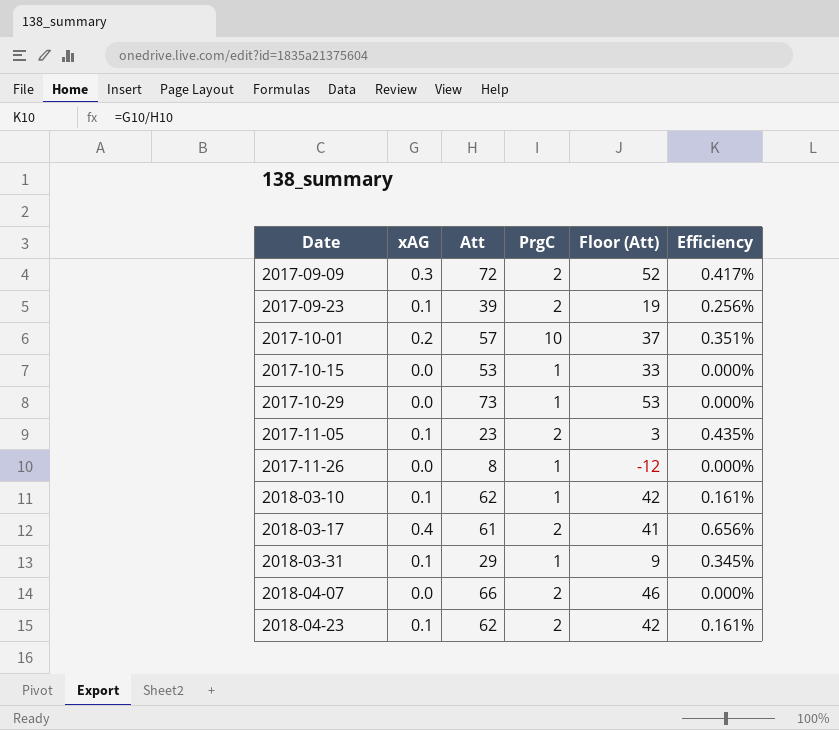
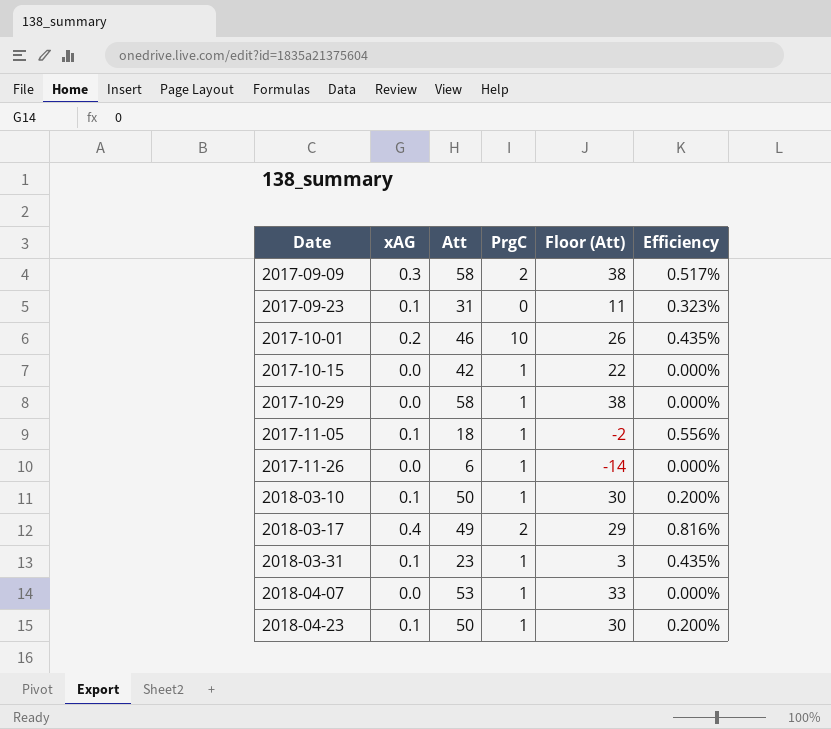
2017-09-09 | Att: 72 -> 58
2017-09-09 | Floor (Att): 52 -> 38
2017-09-09 | Efficiency: 0.417% -> 0.517%
2017-09-23 | Att: 39 -> 31
2017-09-23 | PrgC: 2 -> 0
2017-09-23 | Floor (Att): 19 -> 11
2017-09-23 | Efficiency: 0.256% -> 0.323%
2017-10-01 | Att: 57 -> 46
2017-10-01 | Floor (Att): 37 -> 26
2017-10-01 | Efficiency: 0.351% -> 0.435%
2017-10-15 | Att: 53 -> 42
2017-10-15 | Floor (Att): 33 -> 22
2017-10-29 | Att: 73 -> 58
2017-10-29 | Floor (Att): 53 -> 38
2017-11-05 | Att: 23 -> 18
2017-11-05 | PrgC: 2 -> 1
2017-11-05 | Floor (Att): 3 -> -2
2017-11-05 | Efficiency: 0.435% -> 0.556%
2017-11-26 | Att: 8 -> 6
2017-11-26 | Floor (Att): -12 -> -14
2018-03-10 | Att: 62 -> 50
2018-03-10 | Floor (Att): 42 -> 30
2018-03-10 | Efficiency: 0.161% -> 0.200%
2018-03-17 | Att: 61 -> 49
2018-03-17 | Floor (Att): 41 -> 29
2018-03-17 | Efficiency: 0.656% -> 0.816%
2018-03-31 | Att: 29 -> 23
2018-03-31 | Floor (Att): 9 -> 3
2018-03-31 | Efficiency: 0.345% -> 0.435%
2018-04-07 | Att: 66 -> 53
2018-04-07 | PrgC: 2 -> 1
2018-04-07 | Floor (Att): 46 -> 33
2018-04-23 | Att: 62 -> 50
2018-04-23 | PrgC: 2 -> 1
2018-04-23 | Floor (Att): 42 -> 30
2018-04-23 | Efficiency: 0.161% -> 0.200%

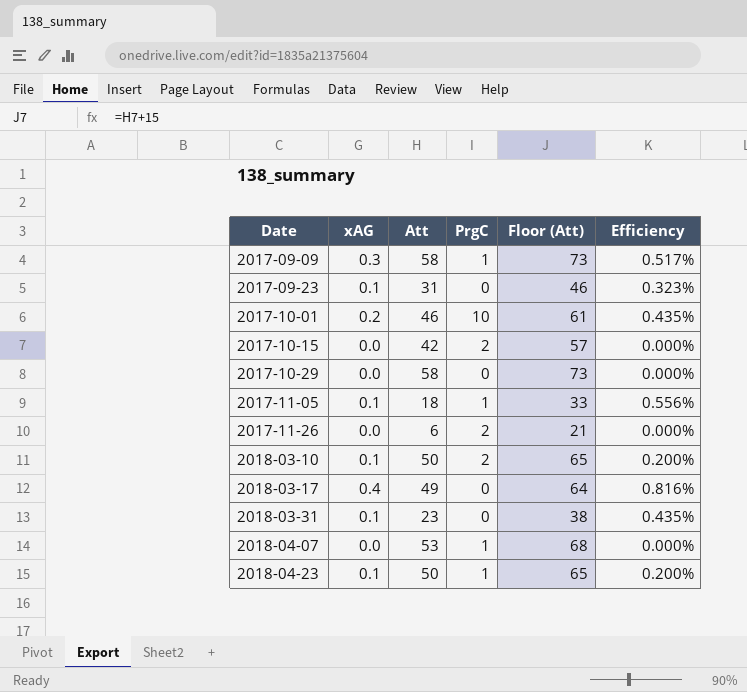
column Floor (Att) | formula: [Att] - 20 -> [Att] + 15
2017-09-09 | PrgC: 2 -> 1
2017-10-15 | PrgC: 1 -> 2
2017-10-29 | PrgC: 1 -> 0
2017-11-26 | PrgC: 1 -> 2
2018-03-10 | PrgC: 1 -> 2
2018-03-17 | PrgC: 2 -> 0
2018-03-31 | PrgC: 1 -> 0

